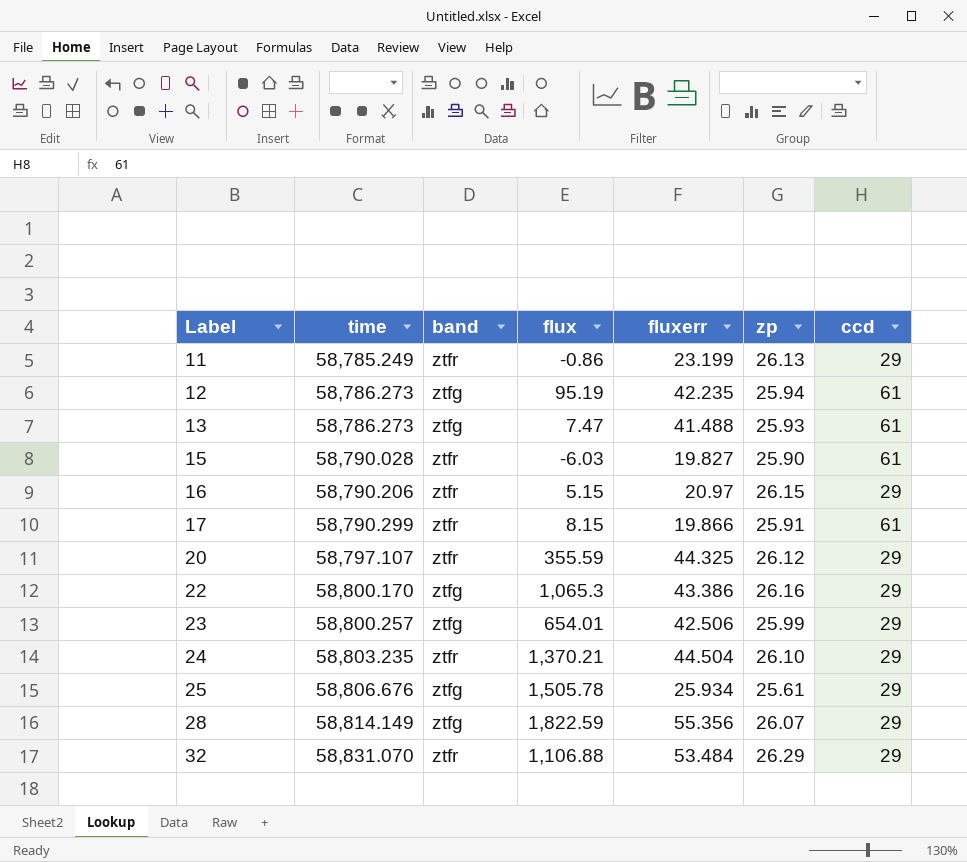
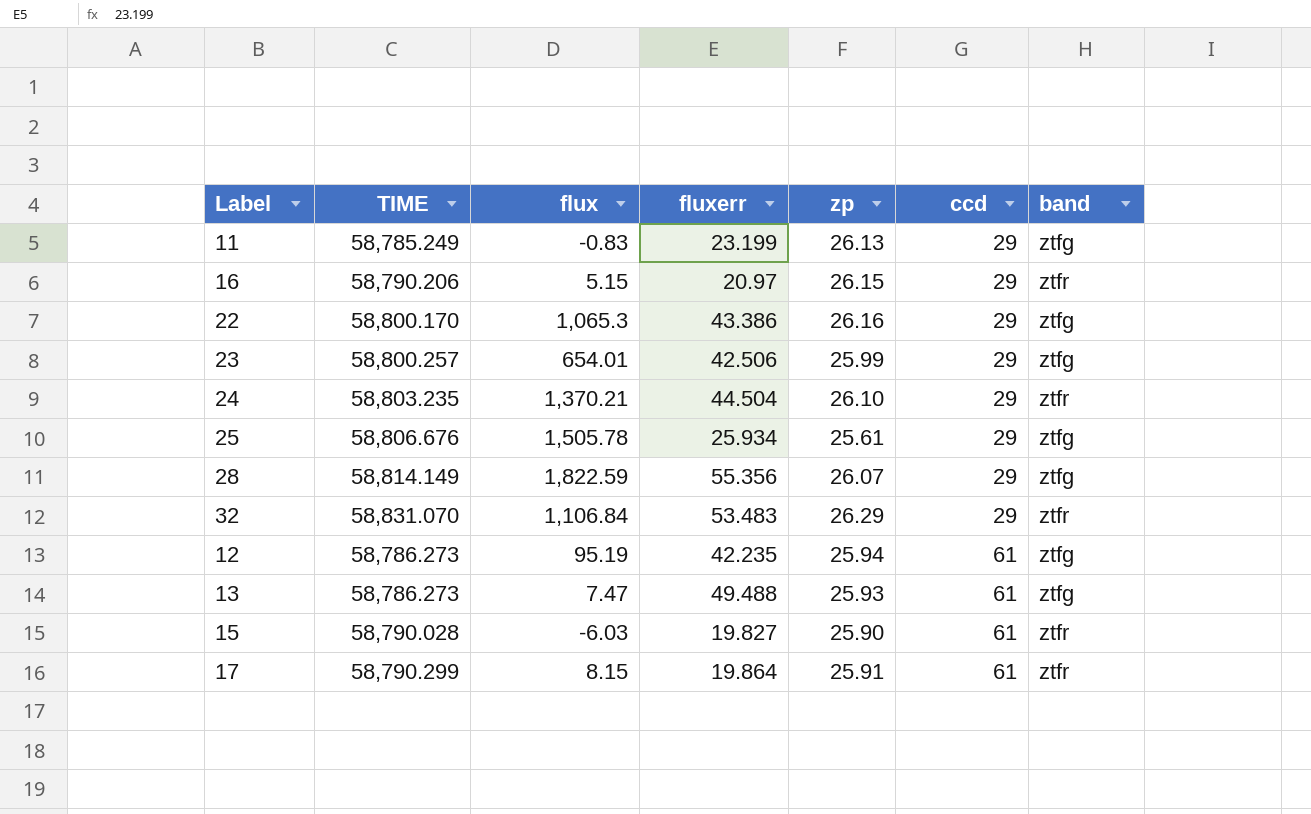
row order: Label ascending -> ccd ascending
column name: time -> TIME
column band | position: 3 -> 7
row 20: 58,797.107 | ztfr | 355.59 | 44.325 | 26.12 | 29 -> none
11 | flux: -0.86 -> -0.83
11 | band: ztfr -> ztfg
32 | flux: 1,106.88 -> 1,106.84
32 | fluxerr: 53.484 -> 53.483
13 | fluxerr: 41.488 -> 49.488
17 | fluxerr: 19.866 -> 19.864

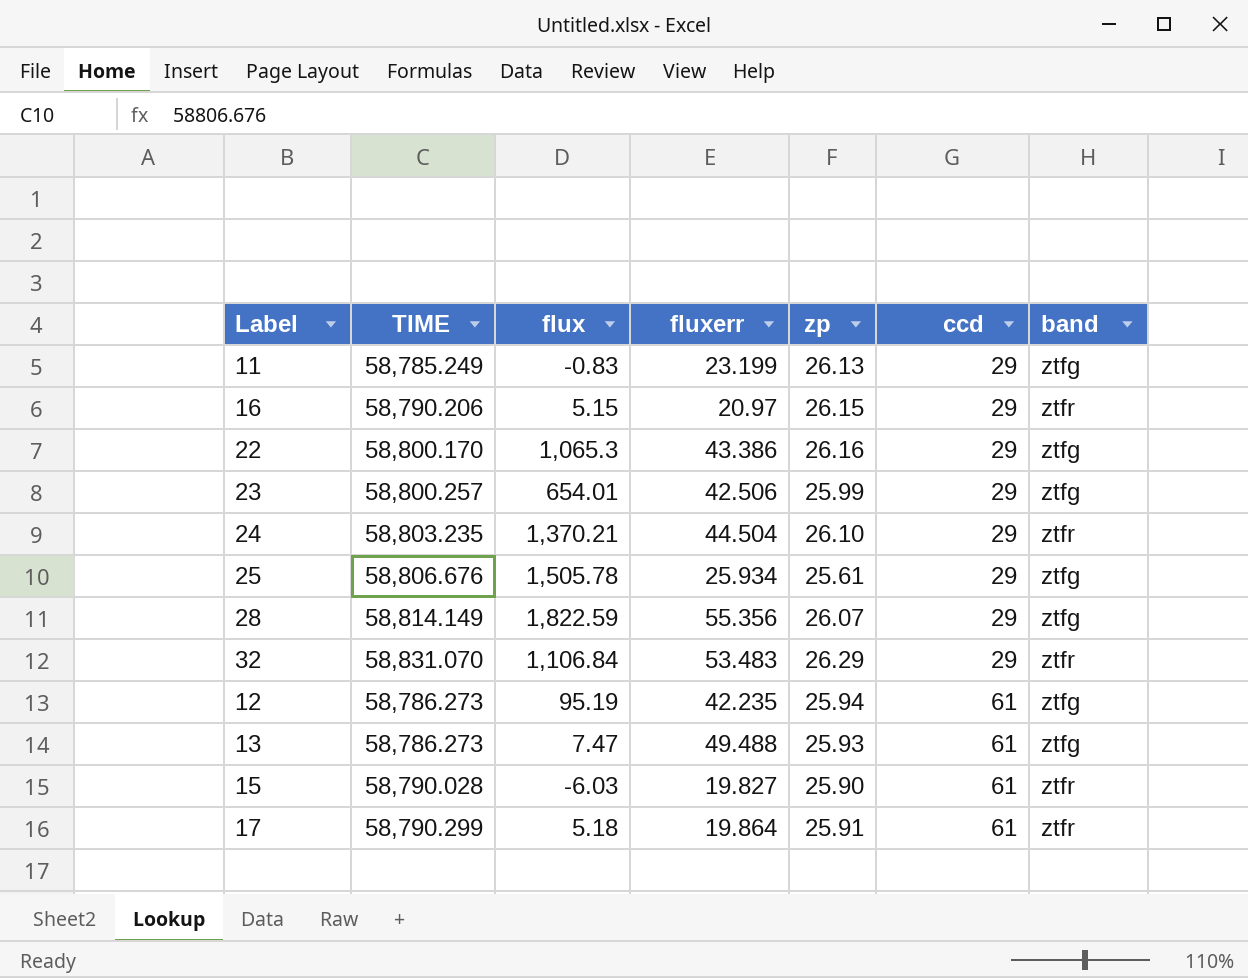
17 | flux: 8.15 -> 5.18

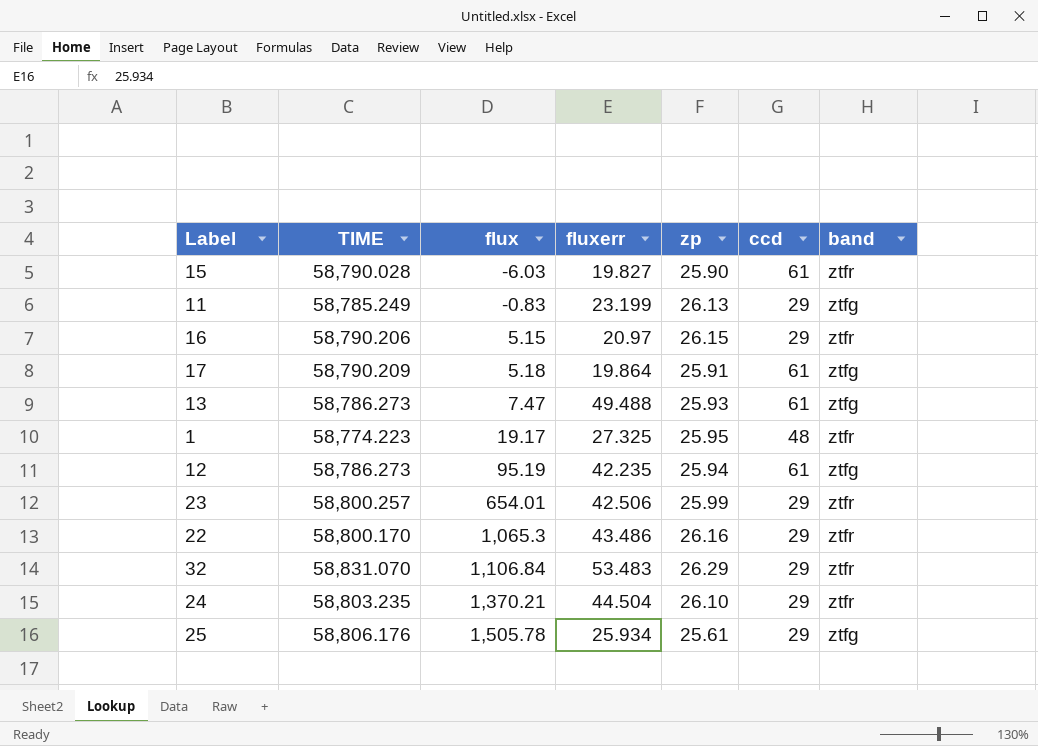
row order: ccd ascending -> flux ascending
row 28: 58,814.149 | 1,822.59 | 55.356 | 26.07 | 29 | ztfg -> none
17 | TIME: 58,790.299 -> 58,790.209
17 | band: ztfr -> ztfg
row 1: none -> 58,774.223 | 19.17 | 27.325 | 25.95 | 48 | ztfr
23 | band: ztfg -> ztfr
22 | fluxerr: 43.386 -> 43.486
22 | band: ztfg -> ztfr
25 | TIME: 58,806.676 -> 58,806.176

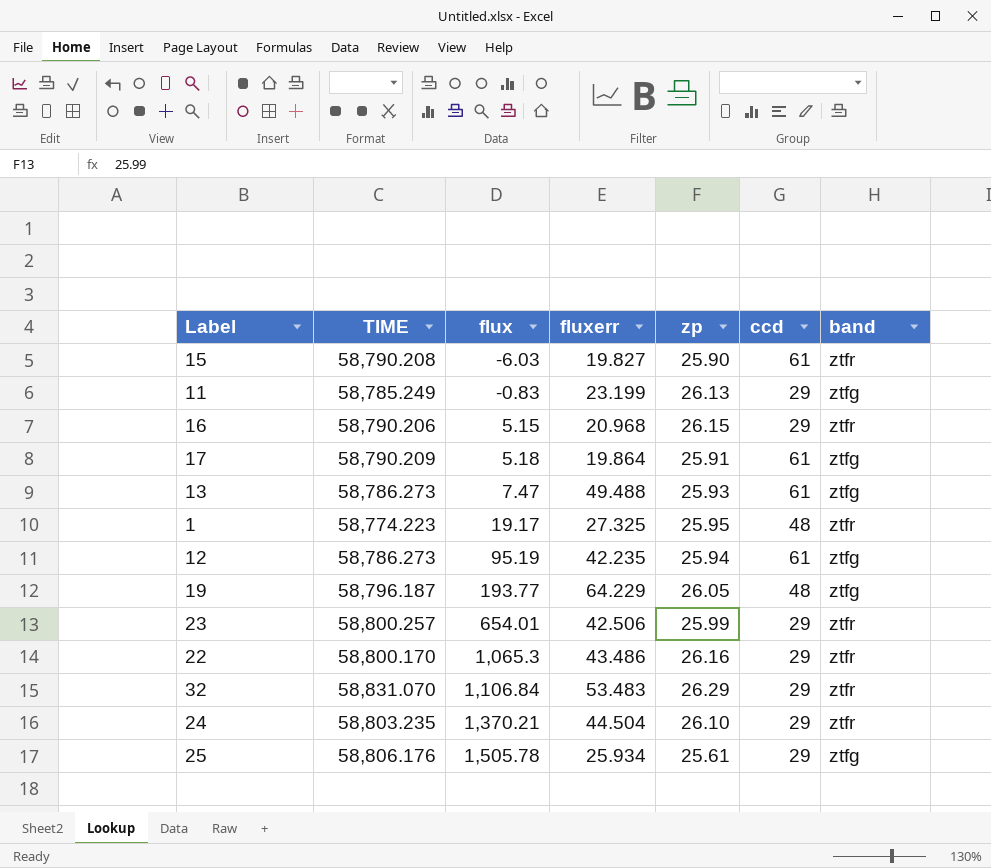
15 | TIME: 58,790.028 -> 58,790.208
16 | fluxerr: 20.97 -> 20.968
row 19: none -> 58,796.187 | 193.77 | 64.229 | 26.05 | 48 | ztfg

